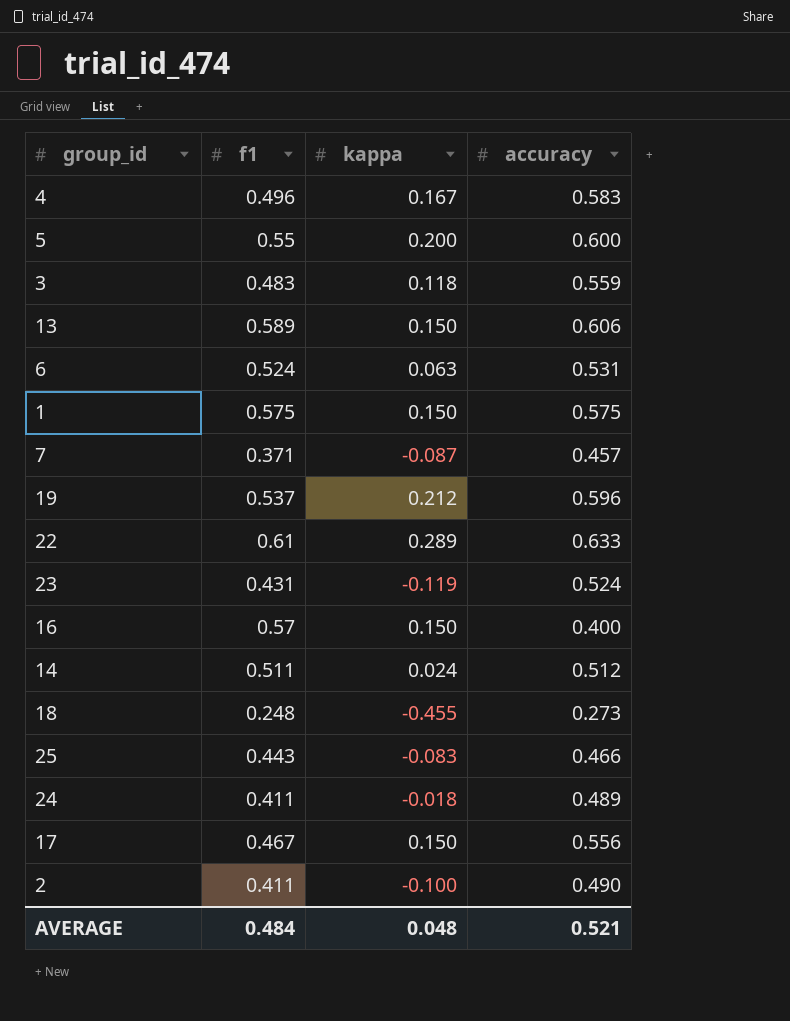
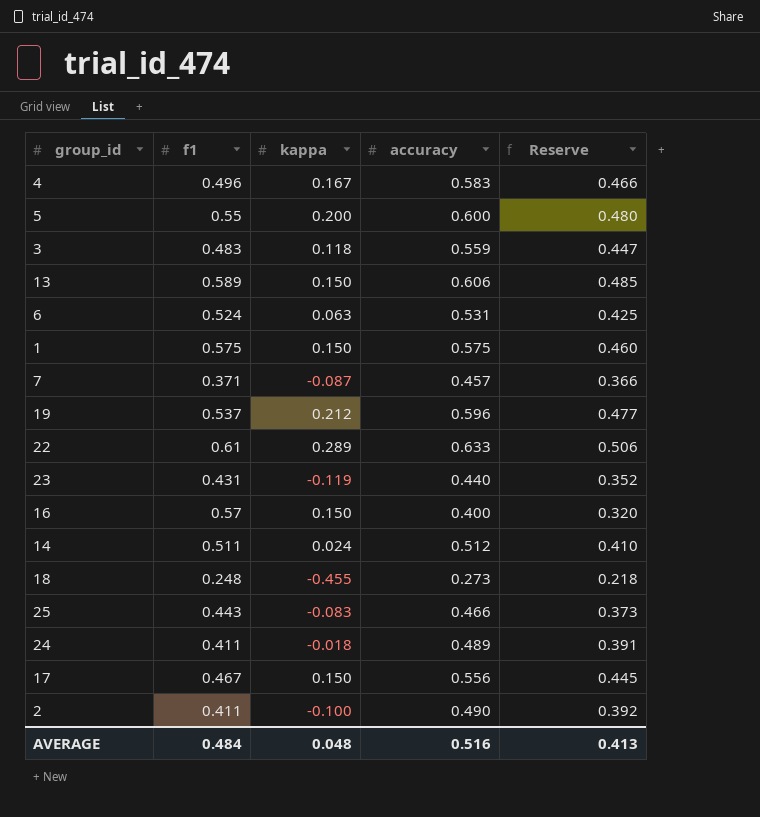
column Reserve | formula: none -> [accuracy] * 0.8
23 | accuracy: 0.524 -> 0.440
AVERAGE | accuracy: 0.521 -> 0.516

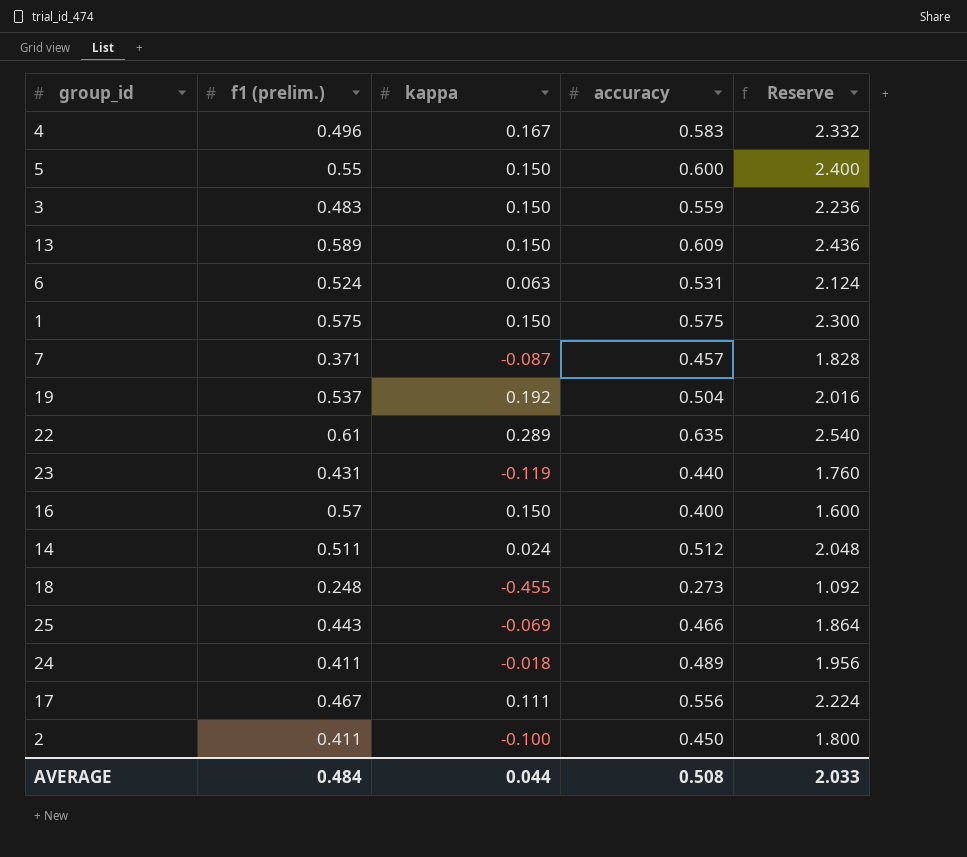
column name: f1 -> f1 (prelim.)
column Reserve | formula: [accuracy] * 0.8 -> [accuracy] * 4
5 | kappa: 0.200 -> 0.150
3 | kappa: 0.118 -> 0.150
13 | accuracy: 0.606 -> 0.609
19 | kappa: 0.212 -> 0.192
19 | accuracy: 0.596 -> 0.504
22 | accuracy: 0.633 -> 0.635
25 | kappa: -0.083 -> -0.069
17 | kappa: 0.150 -> 0.111
2 | accuracy: 0.490 -> 0.450
AVERAGE | kappa: 0.048 -> 0.044
AVERAGE | accuracy: 0.516 -> 0.508
AVERAGE | Reserve: 0.413 -> 2.033

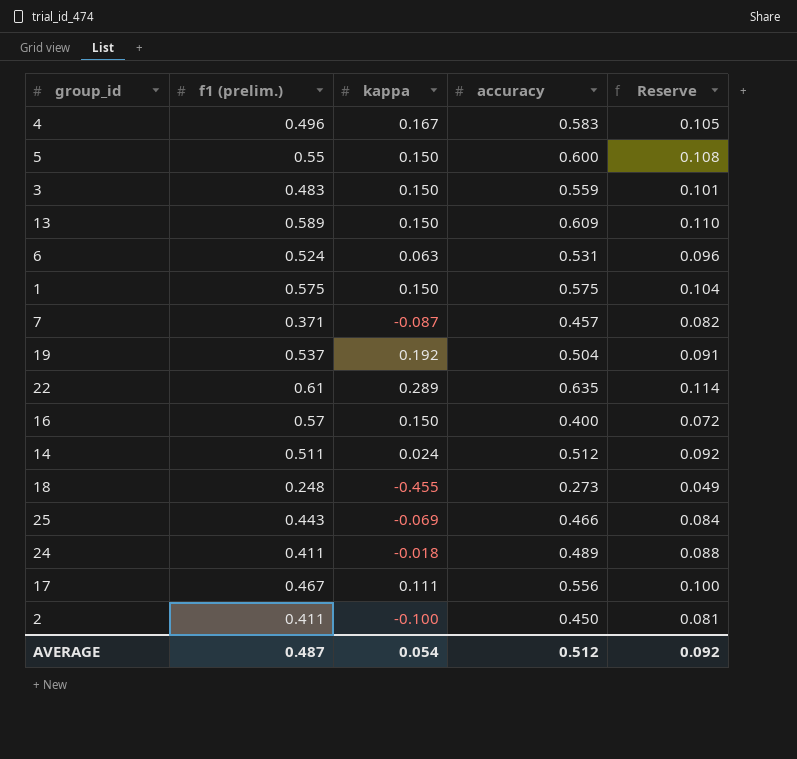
column Reserve | formula: [accuracy] * 4 -> [accuracy] * 0.18
row 23: 0.431 | -0.119 | 0.440 | 1.760 -> none
AVERAGE | f1 (prelim.): 0.484 -> 0.487
AVERAGE | kappa: 0.044 -> 0.054
AVERAGE | accuracy: 0.508 -> 0.512
AVERAGE | Reserve: 2.033 -> 0.092

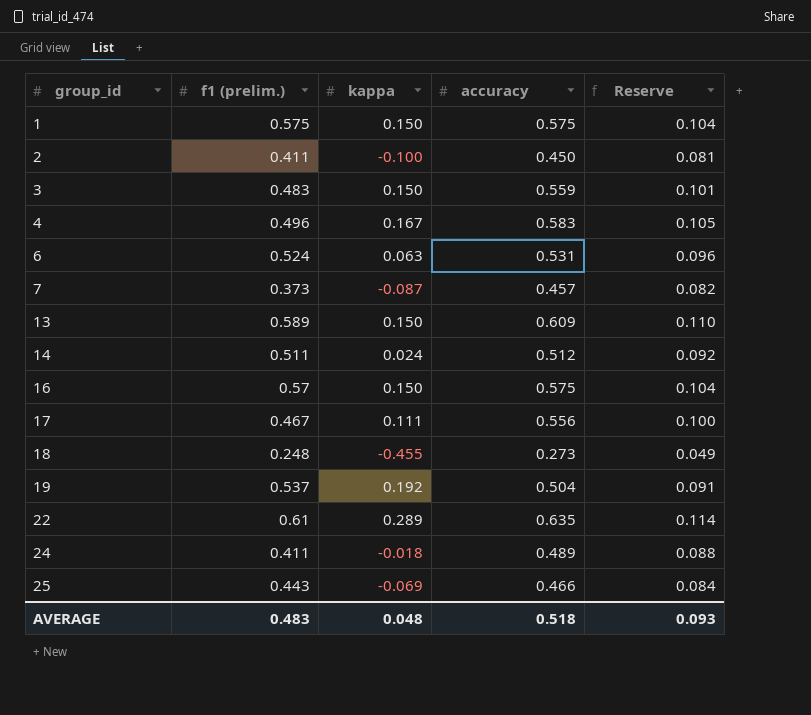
row order: none -> group_id ascending
row 5: 0.55 | 0.150 | 0.600 | 0.108 -> none
7 | f1 (prelim.): 0.371 -> 0.373
16 | accuracy: 0.400 -> 0.575
16 | Reserve: 0.072 -> 0.104
AVERAGE | f1 (prelim.): 0.487 -> 0.483
AVERAGE | kappa: 0.054 -> 0.048
AVERAGE | accuracy: 0.512 -> 0.518
AVERAGE | Reserve: 0.092 -> 0.093

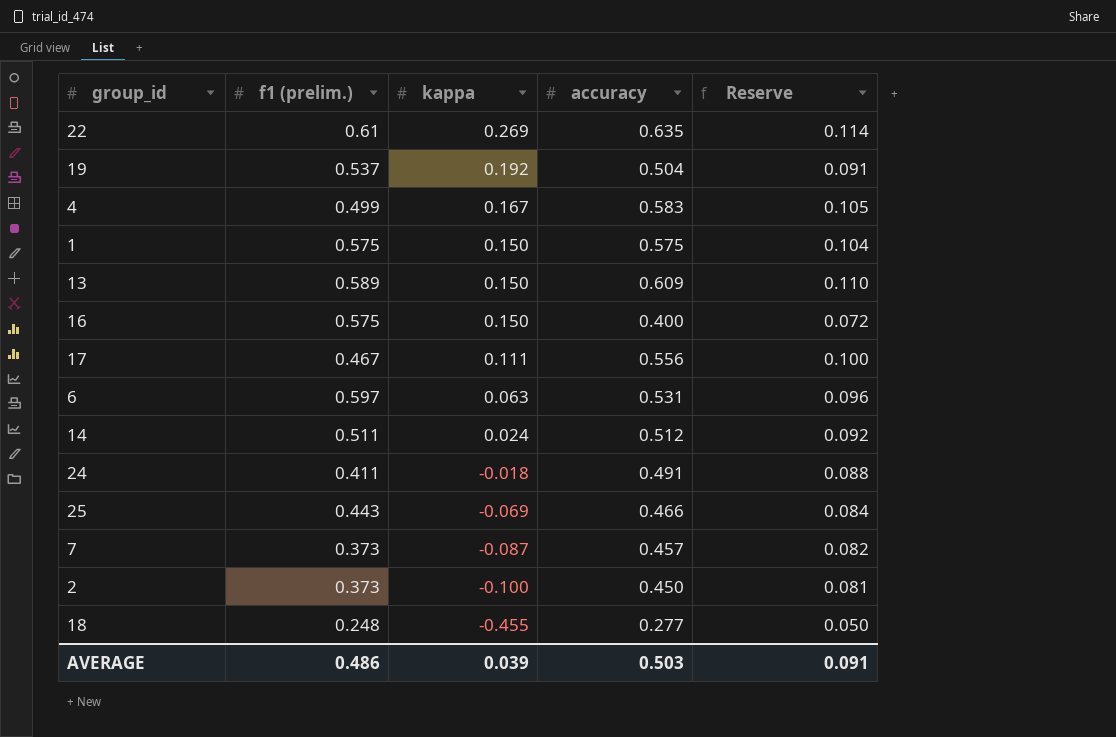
row order: group_id ascending -> kappa descending
row 3: 0.483 | 0.150 | 0.559 | 0.101 -> none
22 | kappa: 0.289 -> 0.269
4 | f1 (prelim.): 0.496 -> 0.499
16 | f1 (prelim.): 0.57 -> 0.575
16 | accuracy: 0.575 -> 0.400
16 | Reserve: 0.104 -> 0.072
6 | f1 (prelim.): 0.524 -> 0.597
24 | accuracy: 0.489 -> 0.491
2 | f1 (prelim.): 0.411 -> 0.373
18 | accuracy: 0.273 -> 0.277
18 | Reserve: 0.049 -> 0.050
AVERAGE | f1 (prelim.): 0.483 -> 0.486
AVERAGE | kappa: 0.048 -> 0.039
AVERAGE | accuracy: 0.518 -> 0.503
AVERAGE | Reserve: 0.093 -> 0.091

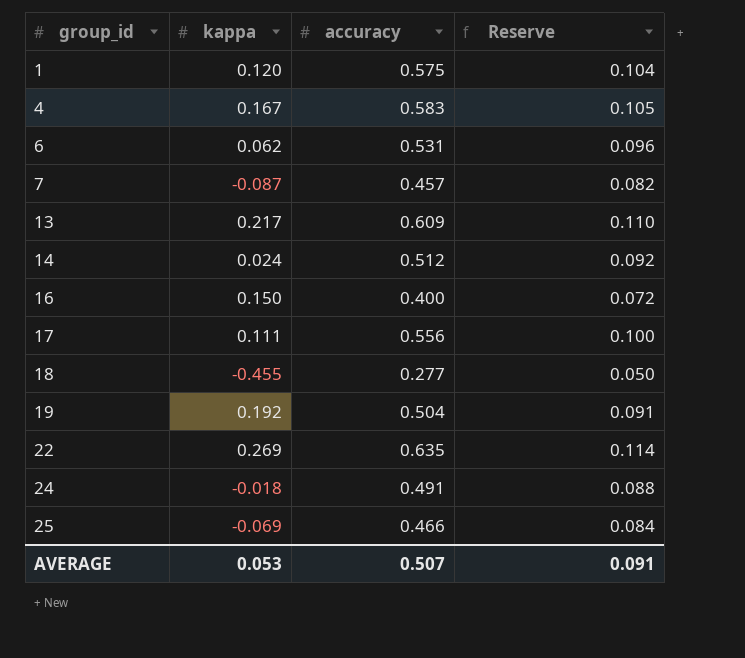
row order: kappa descending -> group_id ascending
column f1 (prelim.) | position: 2 -> none
row 2: 0.373 | -0.100 | 0.450 | 0.081 -> none
1 | kappa: 0.150 -> 0.120
6 | kappa: 0.063 -> 0.062
13 | kappa: 0.150 -> 0.217
AVERAGE | kappa: 0.039 -> 0.053
AVERAGE | accuracy: 0.503 -> 0.507

